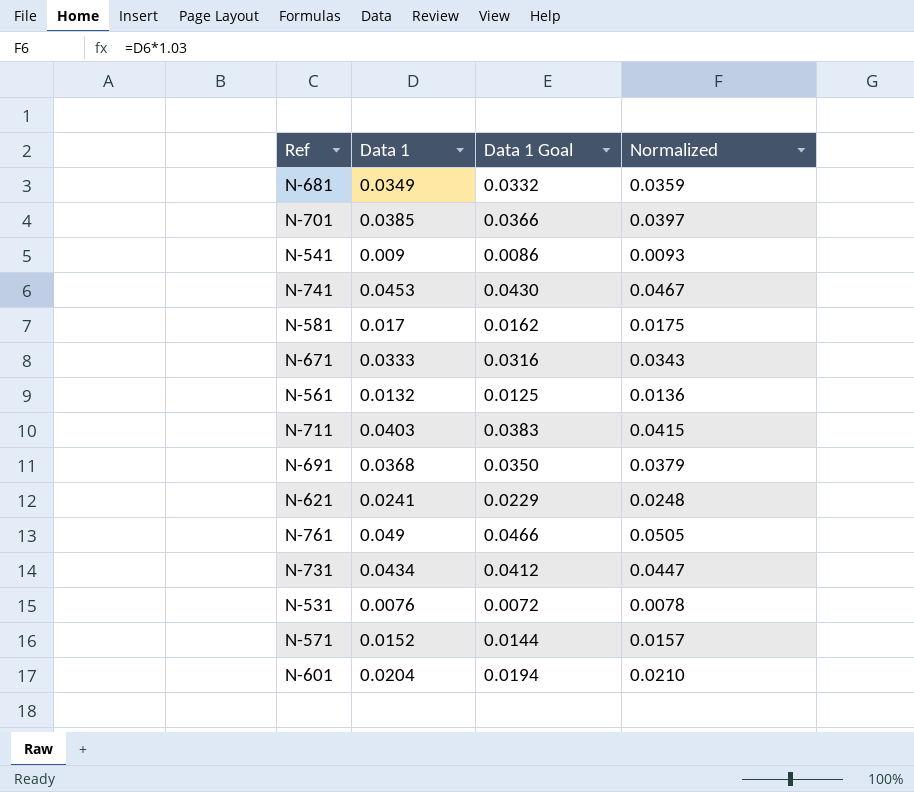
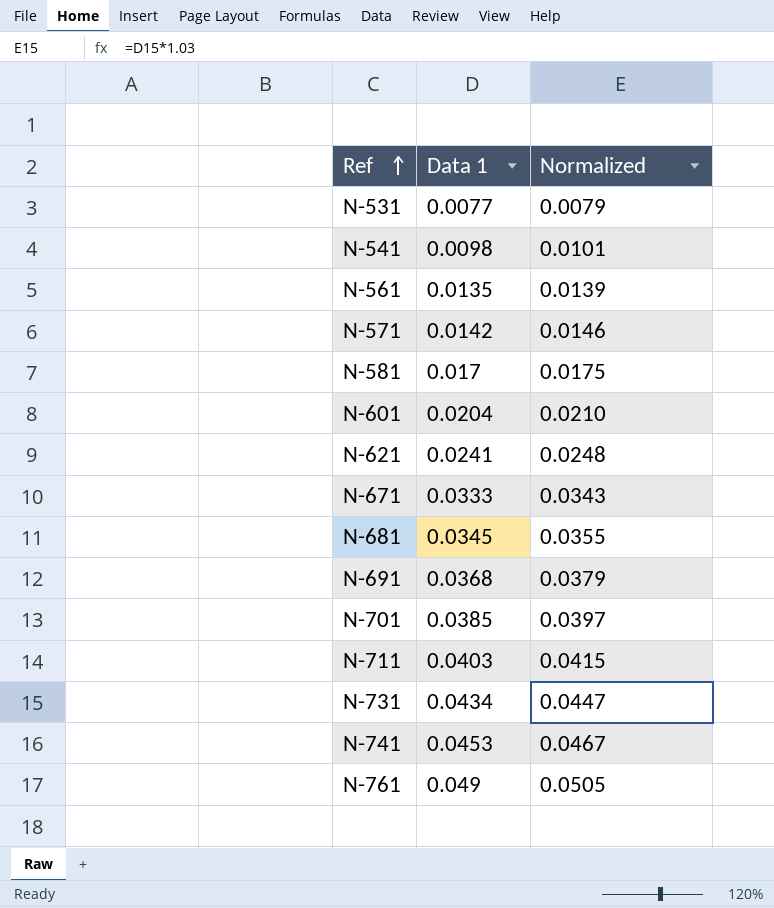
row order: none -> Ref ascending
column Data 1 Goal | formula: [Data 1] * 0.95 -> none
N-531 | Data 1: 0.0076 -> 0.0077
N-531 | Normalized: 0.0078 -> 0.0079
N-541 | Data 1: 0.009 -> 0.0098
N-541 | Normalized: 0.0093 -> 0.0101
N-561 | Data 1: 0.0132 -> 0.0135
N-561 | Normalized: 0.0136 -> 0.0139
N-571 | Data 1: 0.0152 -> 0.0142
N-571 | Normalized: 0.0157 -> 0.0146
N-681 | Data 1: 0.0349 -> 0.0345
N-681 | Normalized: 0.0359 -> 0.0355

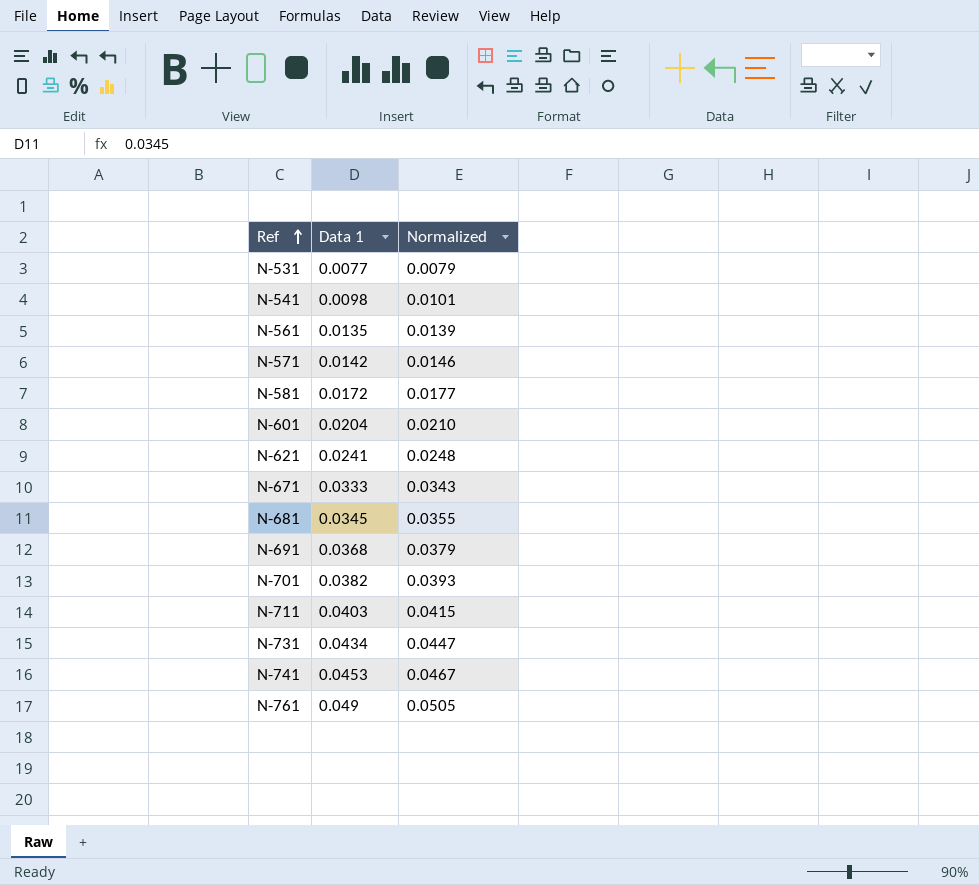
N-581 | Data 1: 0.017 -> 0.0172
N-581 | Normalized: 0.0175 -> 0.0177
N-701 | Data 1: 0.0385 -> 0.0382
N-701 | Normalized: 0.0397 -> 0.0393

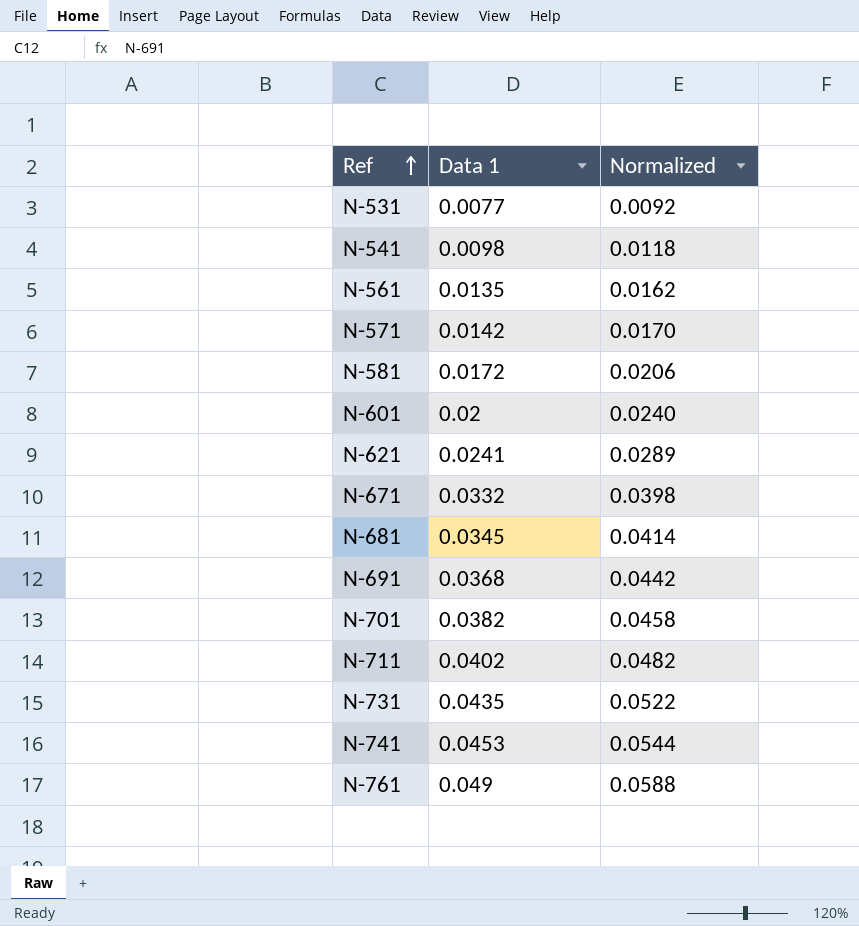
column Normalized | formula: [Data 1] * 1.03 -> [Data 1] * 1.2
N-601 | Data 1: 0.0204 -> 0.02
N-671 | Data 1: 0.0333 -> 0.0332
N-711 | Data 1: 0.0403 -> 0.0402
N-731 | Data 1: 0.0434 -> 0.0435

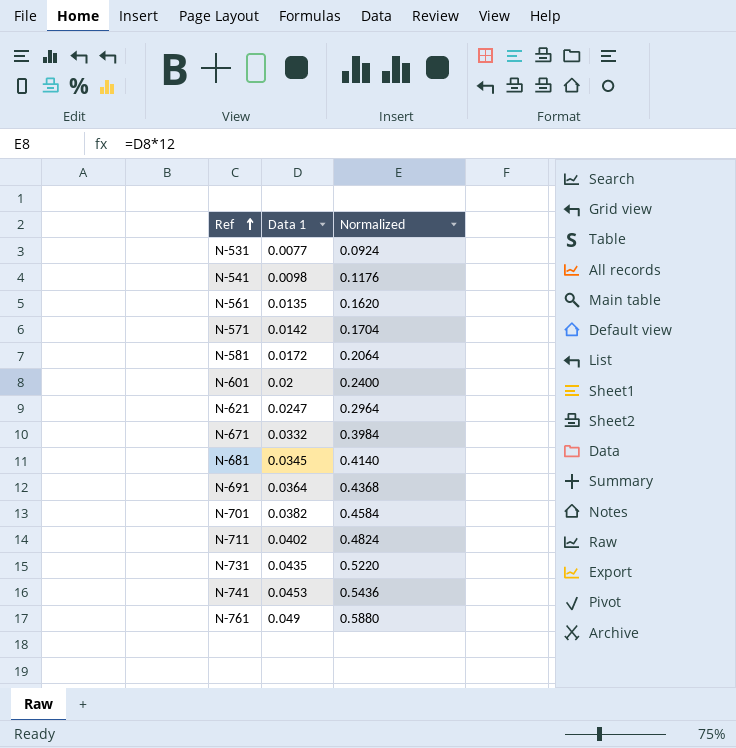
column Normalized | formula: [Data 1] * 1.2 -> [Data 1] * 12
N-621 | Data 1: 0.0241 -> 0.0247
N-691 | Data 1: 0.0368 -> 0.0364

